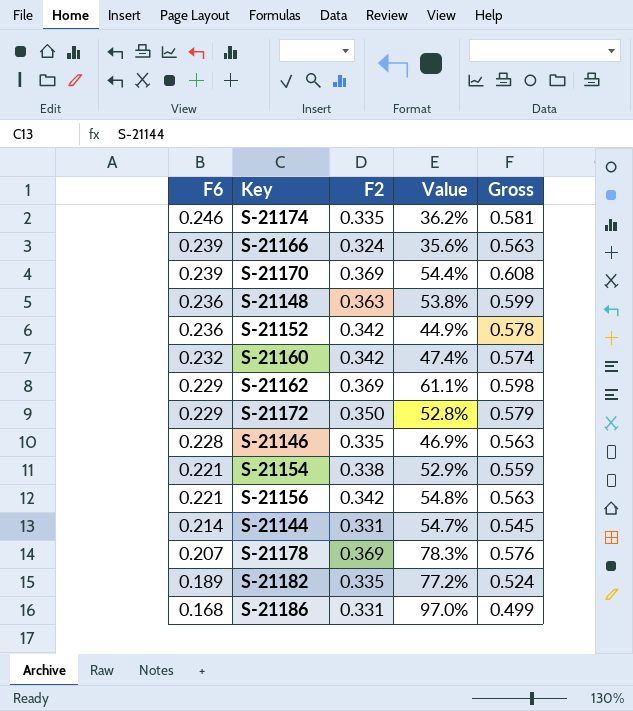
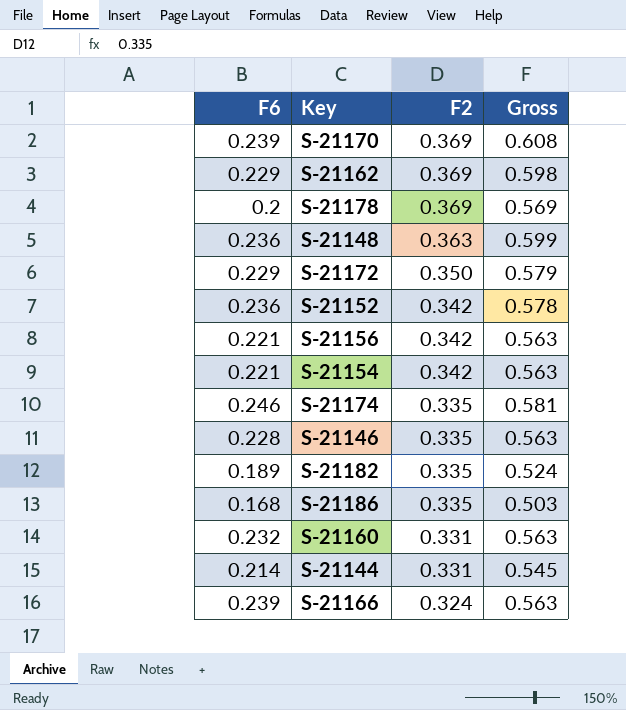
row order: F6 descending -> F2 descending
column Value | formula: ([F2] - [F6]) / [F6] -> none
S-21178 | F6: 0.207 -> 0.2
S-21178 | Gross: 0.576 -> 0.569
S-21154 | F2: 0.338 -> 0.342
S-21154 | Gross: 0.559 -> 0.563
S-21186 | F2: 0.331 -> 0.335
S-21186 | Gross: 0.499 -> 0.503
S-21160 | F2: 0.342 -> 0.331
S-21160 | Gross: 0.574 -> 0.563

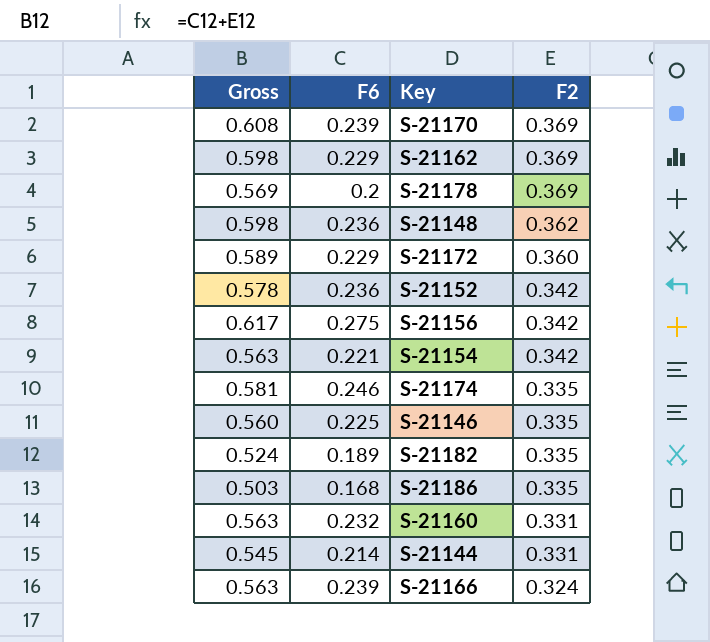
column Gross | position: 4 -> 1
S-21148 | Gross: 0.599 -> 0.598
S-21148 | F2: 0.363 -> 0.362
S-21172 | Gross: 0.579 -> 0.589
S-21172 | F2: 0.350 -> 0.360
S-21156 | Gross: 0.563 -> 0.617
S-21156 | F6: 0.221 -> 0.275
S-21146 | Gross: 0.563 -> 0.560
S-21146 | F6: 0.228 -> 0.225

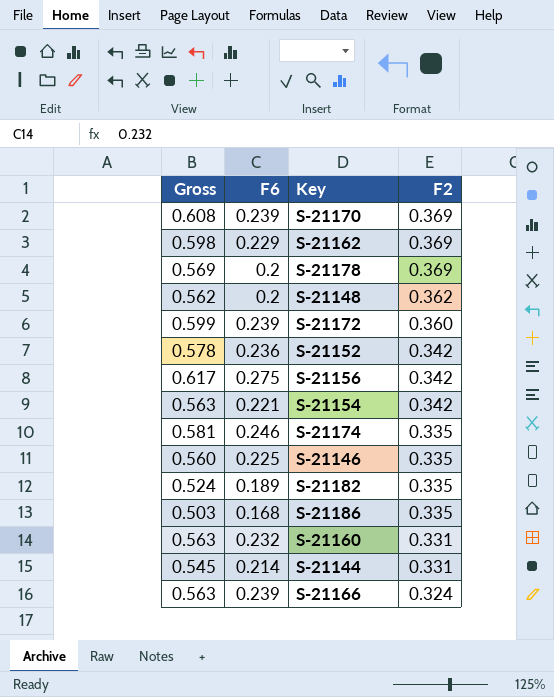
S-21148 | Gross: 0.598 -> 0.562
S-21148 | F6: 0.236 -> 0.2
S-21172 | Gross: 0.589 -> 0.599
S-21172 | F6: 0.229 -> 0.239

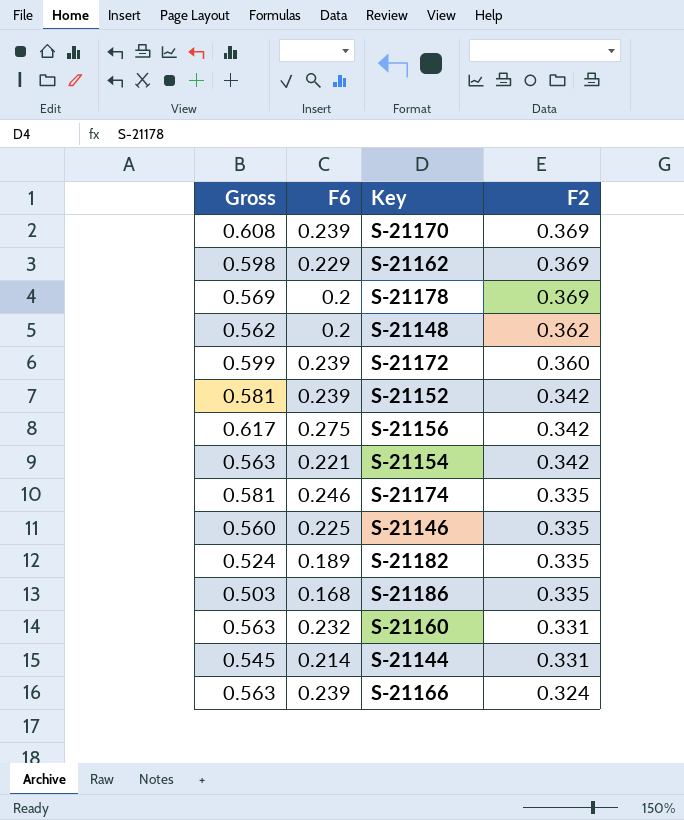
S-21152 | Gross: 0.578 -> 0.581
S-21152 | F6: 0.236 -> 0.239

